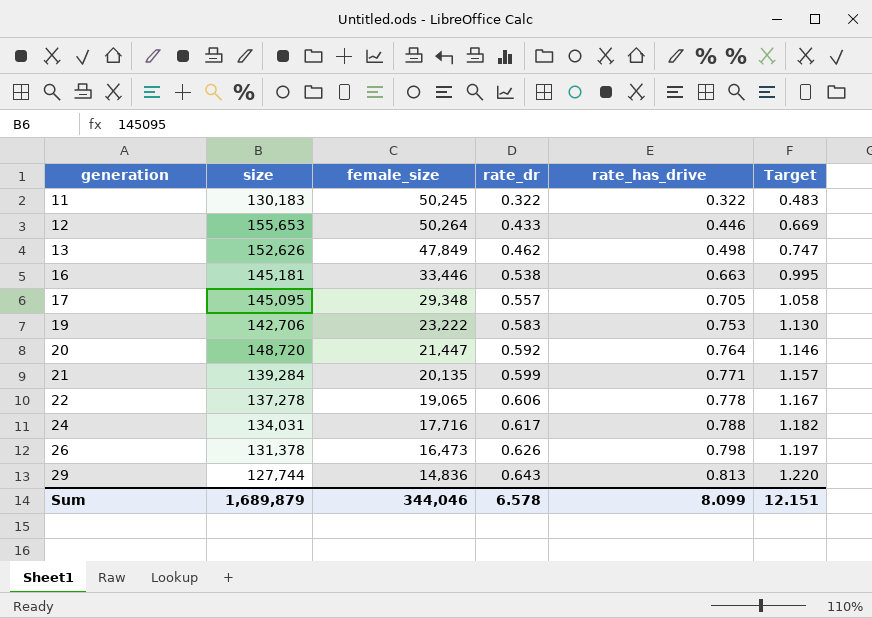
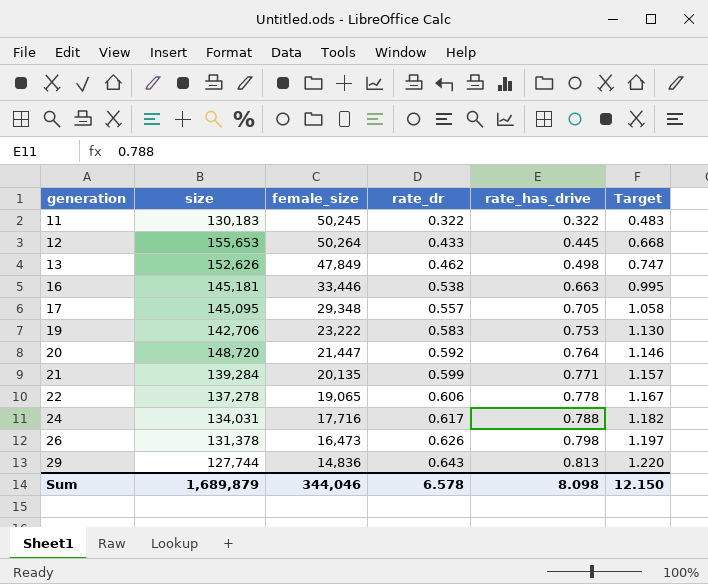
12 | rate_has_drive: 0.446 -> 0.445
12 | Target: 0.669 -> 0.668
Sum | rate_has_drive: 8.099 -> 8.098
Sum | Target: 12.151 -> 12.150

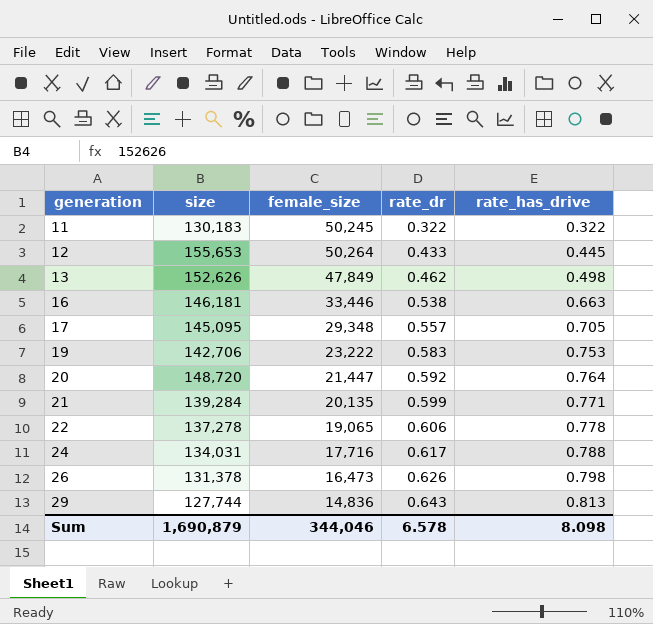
column Target | formula: [rate_has_drive] * 1.5 -> none
16 | size: 145,181 -> 146,181
Sum | size: 1,689,879 -> 1,690,879

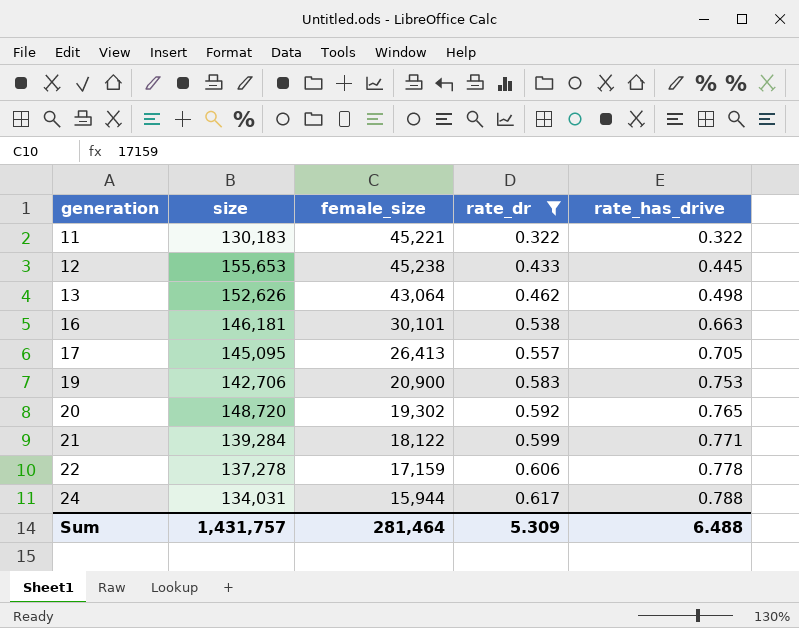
filter: none -> rate_dr <= 0.617
11 | female_size: 50,245 -> 45,221
12 | female_size: 50,264 -> 45,238
13 | female_size: 47,849 -> 43,064
16 | female_size: 33,446 -> 30,101
17 | female_size: 29,348 -> 26,413
19 | female_size: 23,222 -> 20,900
20 | female_size: 21,447 -> 19,302
20 | rate_has_drive: 0.764 -> 0.765
21 | female_size: 20,135 -> 18,122
22 | female_size: 19,065 -> 17,159
24 | female_size: 17,716 -> 15,944
Sum | size: 1,690,879 -> 1,431,757
Sum | female_size: 344,046 -> 281,464
Sum | rate_dr: 6.578 -> 5.309
Sum | rate_has_drive: 8.098 -> 6.488

